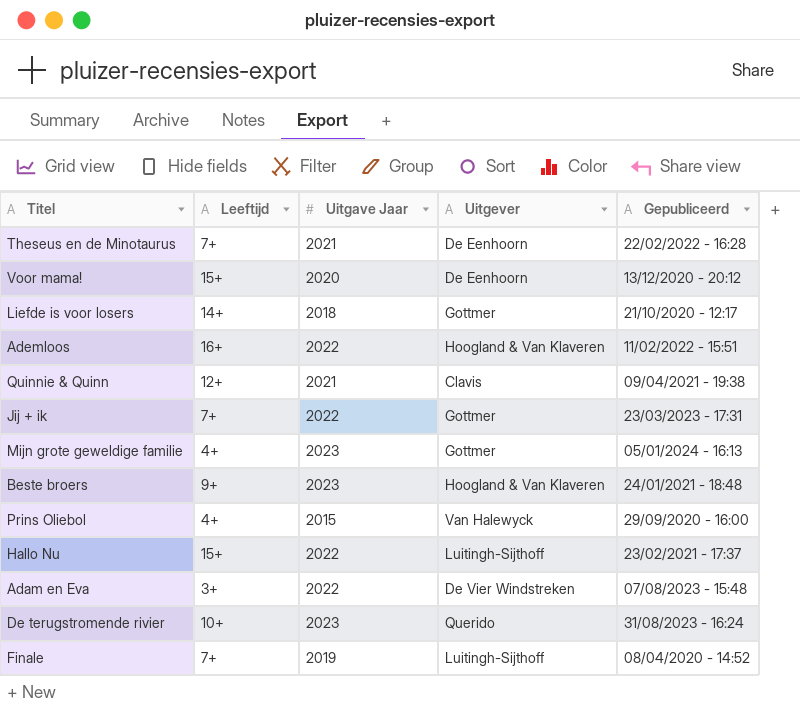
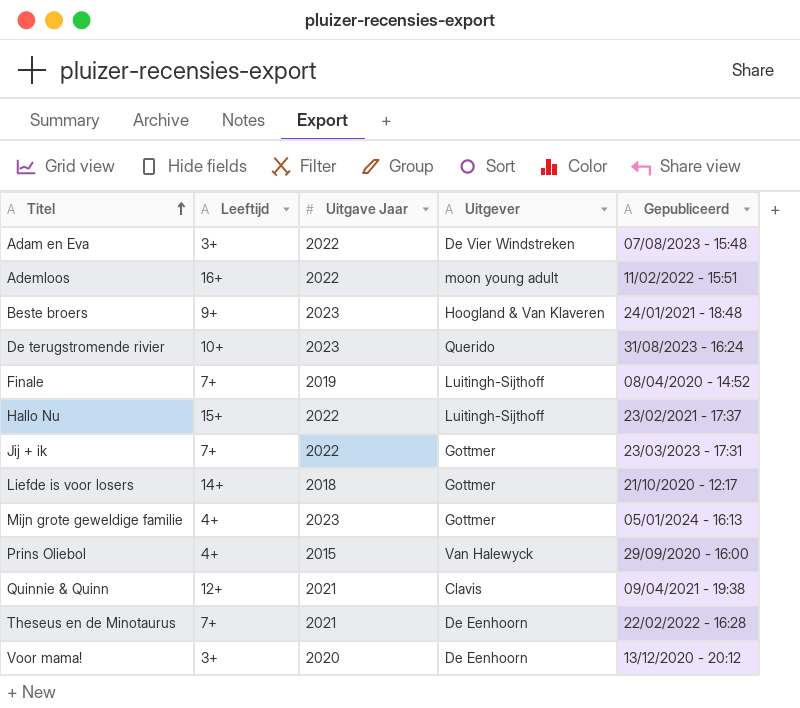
row order: none -> Titel ascending
Ademloos | Uitgever: Hoogland & Van Klaveren -> moon young adult
Voor mama! | Leeftijd: 15+ -> 3+

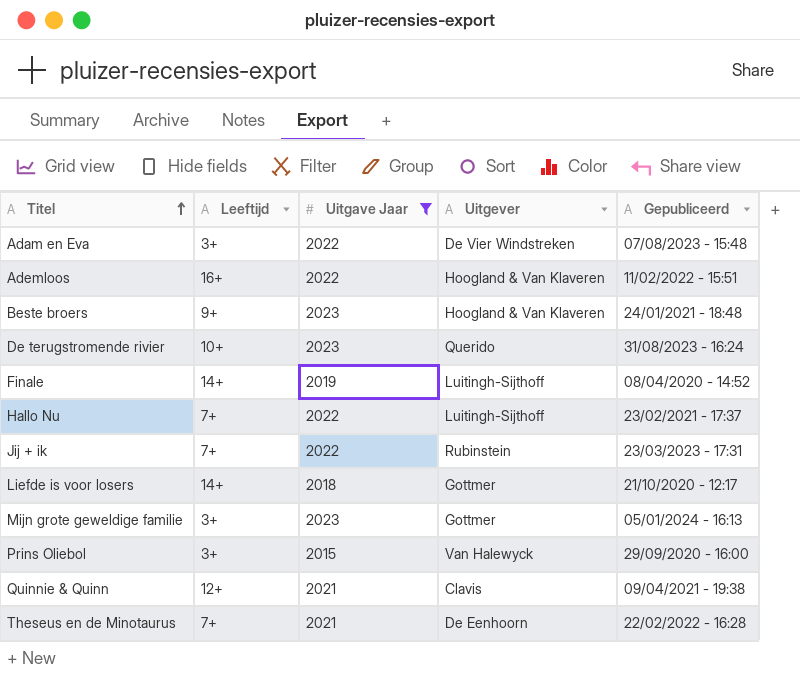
filter: none -> Uitgave Jaar != 2020
Ademloos | Uitgever: moon young adult -> Hoogland & Van Klaveren
Finale | Leeftijd: 7+ -> 14+
Hallo Nu | Leeftijd: 15+ -> 7+
Jij + ik | Uitgever: Gottmer -> Rubinstein
Mijn grote geweldige familie | Leeftijd: 4+ -> 3+
Prins Oliebol | Leeftijd: 4+ -> 3+

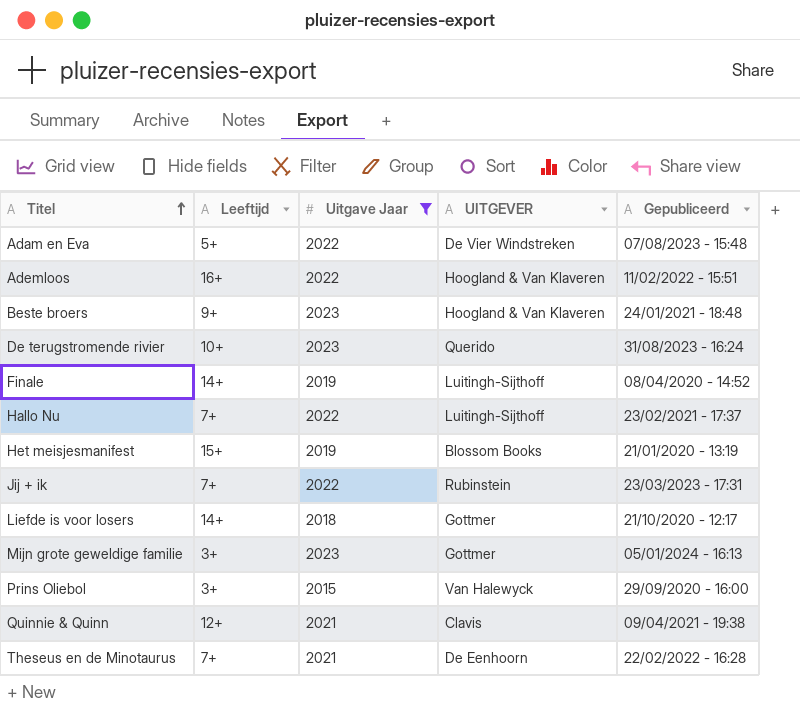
column name: Uitgever -> UITGEVER
Adam en Eva | Leeftijd: 3+ -> 5+
row Het meisjesmanifest: none -> 15+ | 2019 | Blossom Books | 21/01/2020 - 13:19

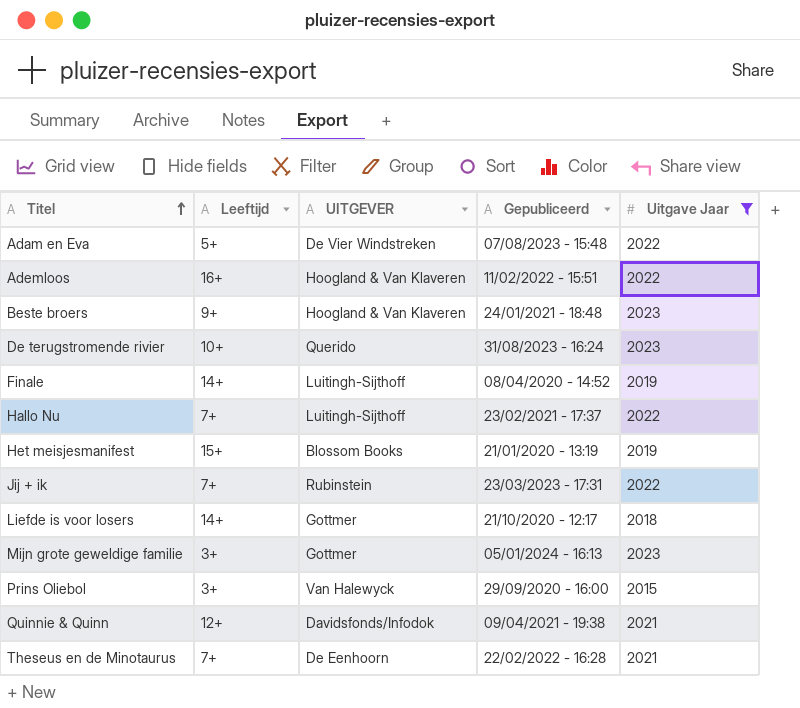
column Uitgave Jaar | position: 3 -> 5
Quinnie & Quinn | UITGEVER: Clavis -> Davidsfonds/Infodok

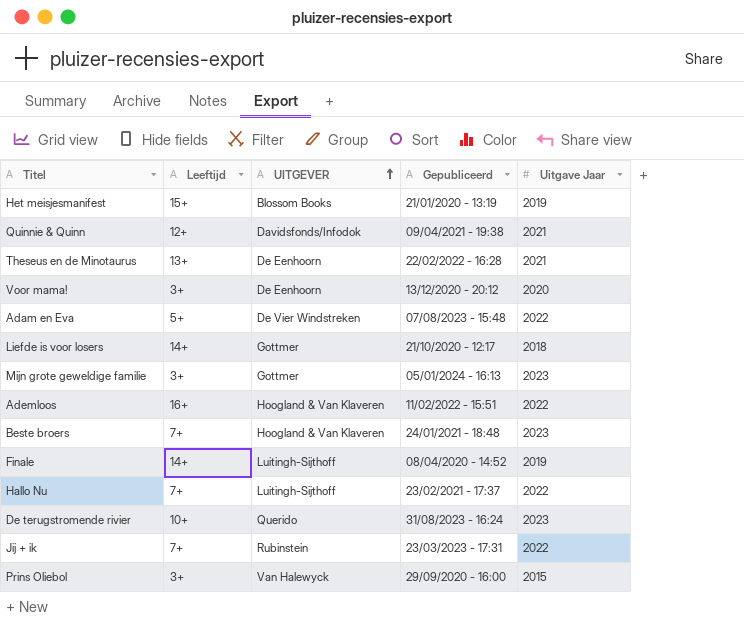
filter: Uitgave Jaar != 2020 -> none
row order: Titel ascending -> UITGEVER ascending
Theseus en de Minotaurus | Leeftijd: 7+ -> 13+
Beste broers | Leeftijd: 9+ -> 7+

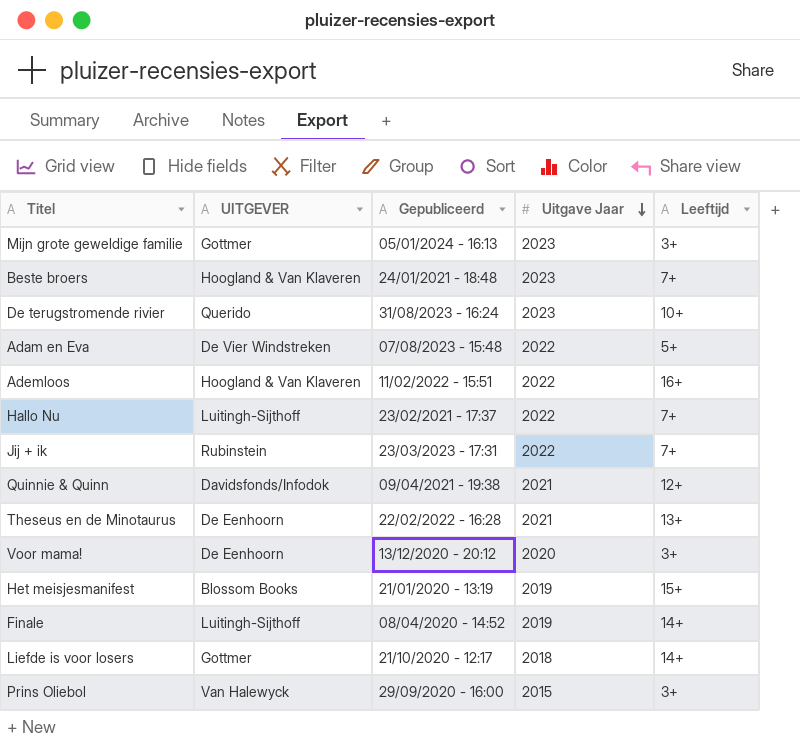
row order: UITGEVER ascending -> Uitgave Jaar descending
column Leeftijd | position: 2 -> 5

